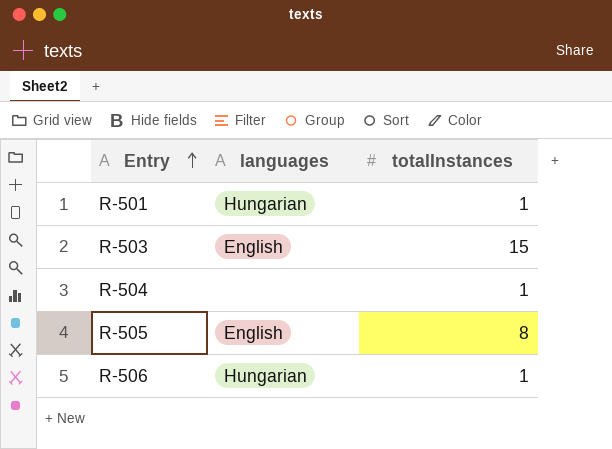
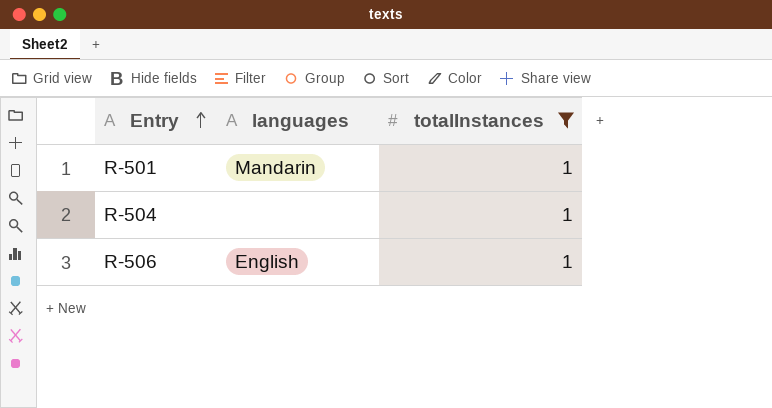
filter: none -> totalInstances = 1
R-501 | languages: Hungarian -> Mandarin
R-506 | languages: Hungarian -> English

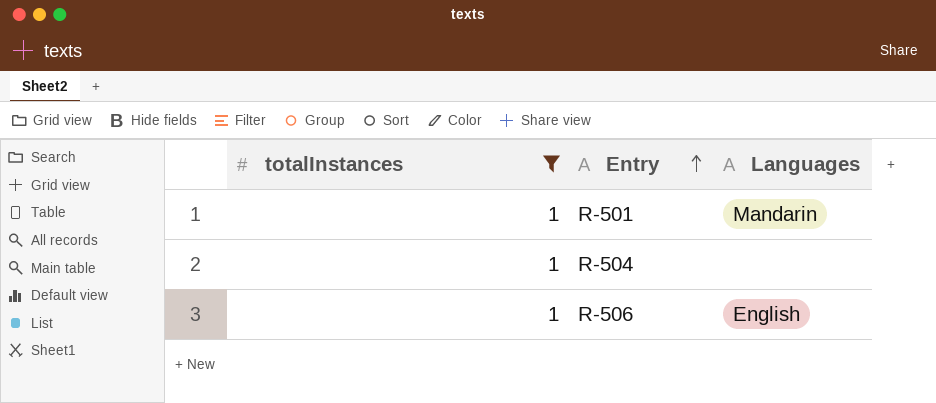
column totalInstances | position: 3 -> 1
column name: languages -> Languages

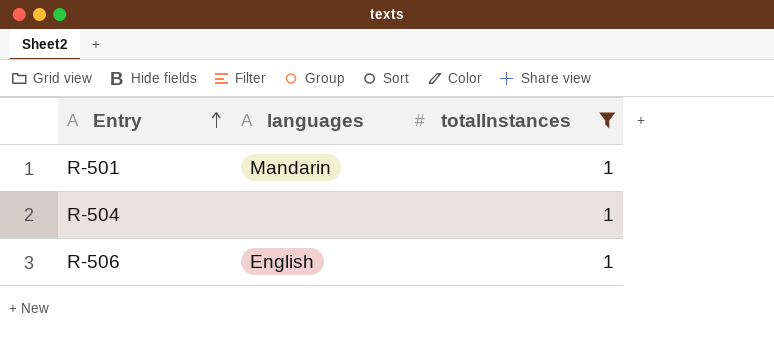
column name: Languages -> languages
column totalInstances | position: 1 -> 3

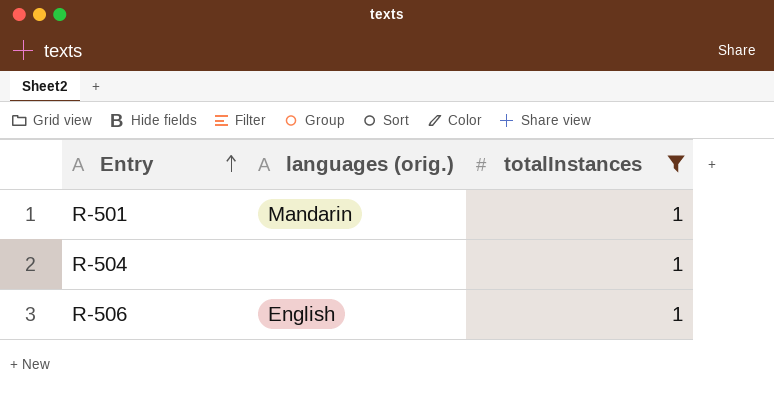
column name: languages -> languages (orig.)

